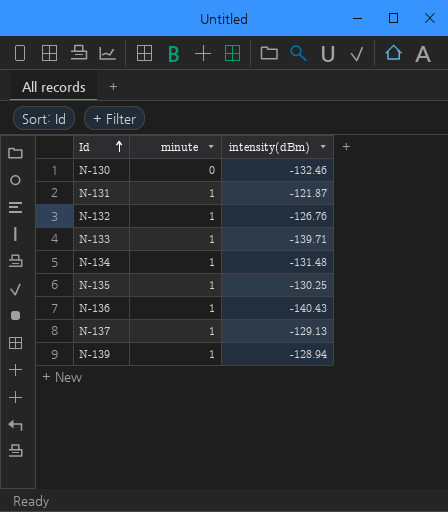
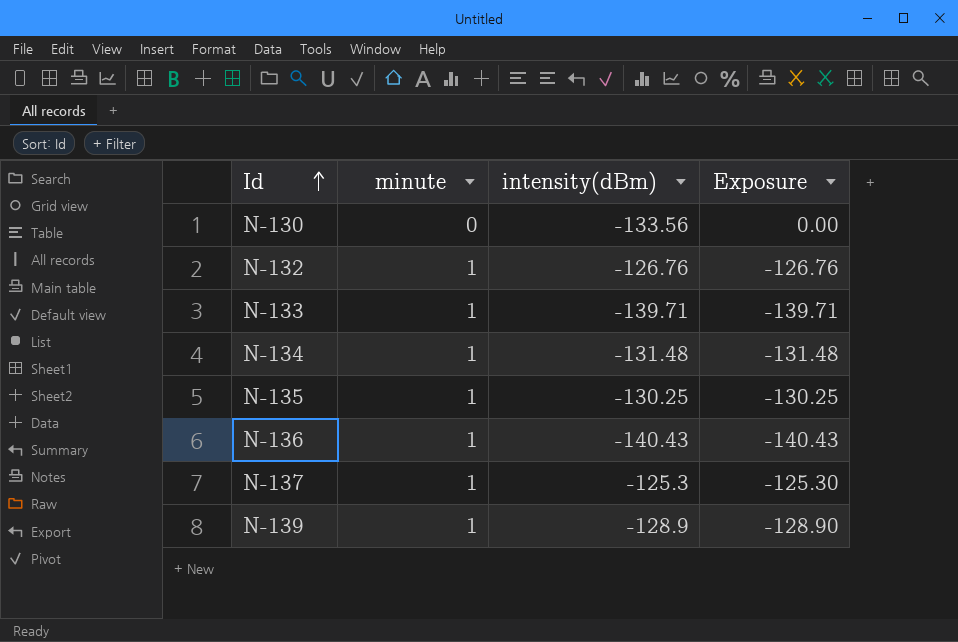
column Exposure | formula: none -> [minute] * [intensity(dBm)]
row N-131: 1 | -121.87 -> none
N-130 | intensity(dBm): -132.46 -> -133.56
N-137 | intensity(dBm): -129.13 -> -125.3
N-139 | intensity(dBm): -128.94 -> -128.9

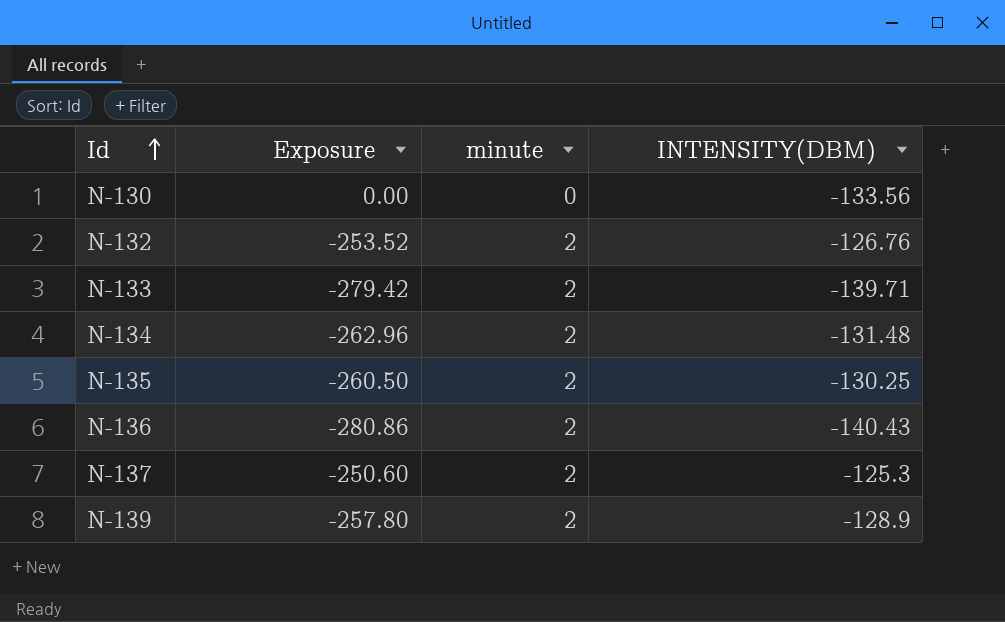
column Exposure | position: 4 -> 2
column name: intensity(dBm) -> INTENSITY(DBM)
N-132 | Exposure: -126.76 -> -253.52
N-132 | minute: 1 -> 2
N-133 | Exposure: -139.71 -> -279.42
N-133 | minute: 1 -> 2
N-134 | Exposure: -131.48 -> -262.96
N-134 | minute: 1 -> 2
N-135 | Exposure: -130.25 -> -260.50
N-135 | minute: 1 -> 2
N-136 | Exposure: -140.43 -> -280.86
N-136 | minute: 1 -> 2
N-137 | Exposure: -125.30 -> -250.60
N-137 | minute: 1 -> 2
N-139 | Exposure: -128.90 -> -257.80
N-139 | minute: 1 -> 2

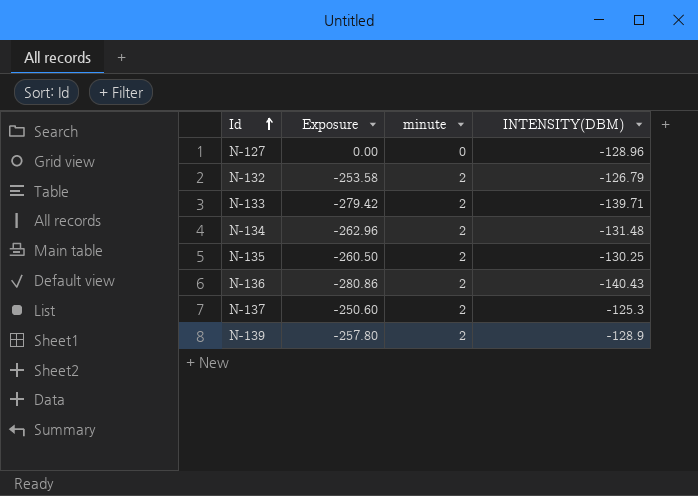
row N-130: 0.00 | 0 | -133.56 -> none
row N-127: none -> 0.00 | 0 | -128.96
N-132 | Exposure: -253.52 -> -253.58
N-132 | INTENSITY(DBM): -126.76 -> -126.79

